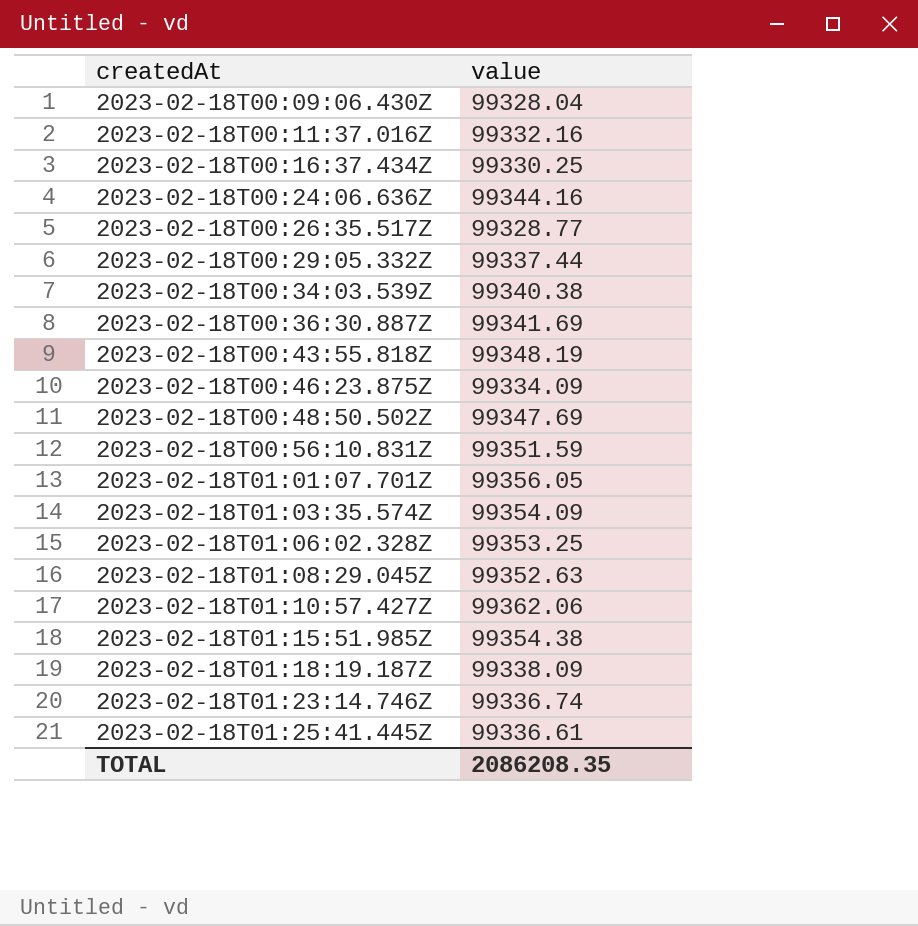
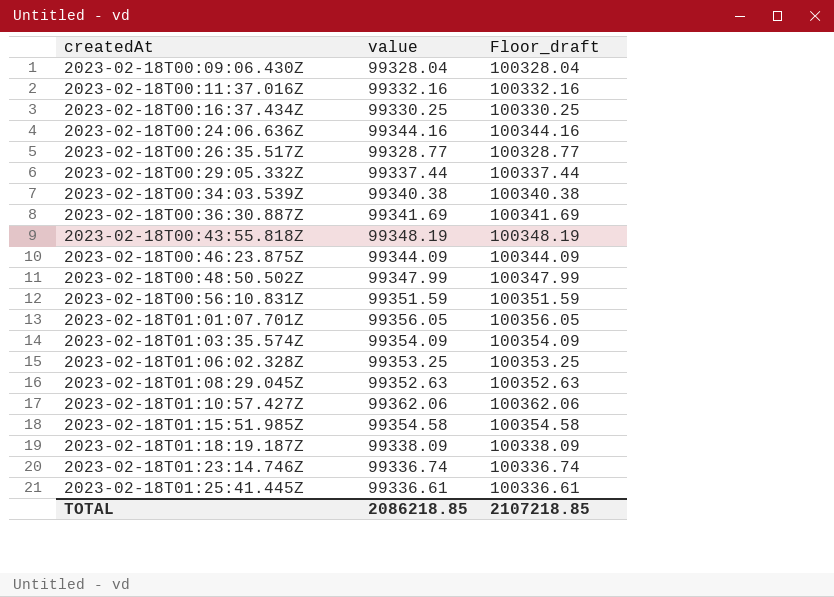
column Floor_draft | formula: none -> [value] + 1000
2023-02-18T00:46:23.875Z | value: 99334.09 -> 99344.09
2023-02-18T00:48:50.502Z | value: 99347.69 -> 99347.99
2023-02-18T01:15:51.985Z | value: 99354.38 -> 99354.58
TOTAL | value: 2086208.35 -> 2086218.85

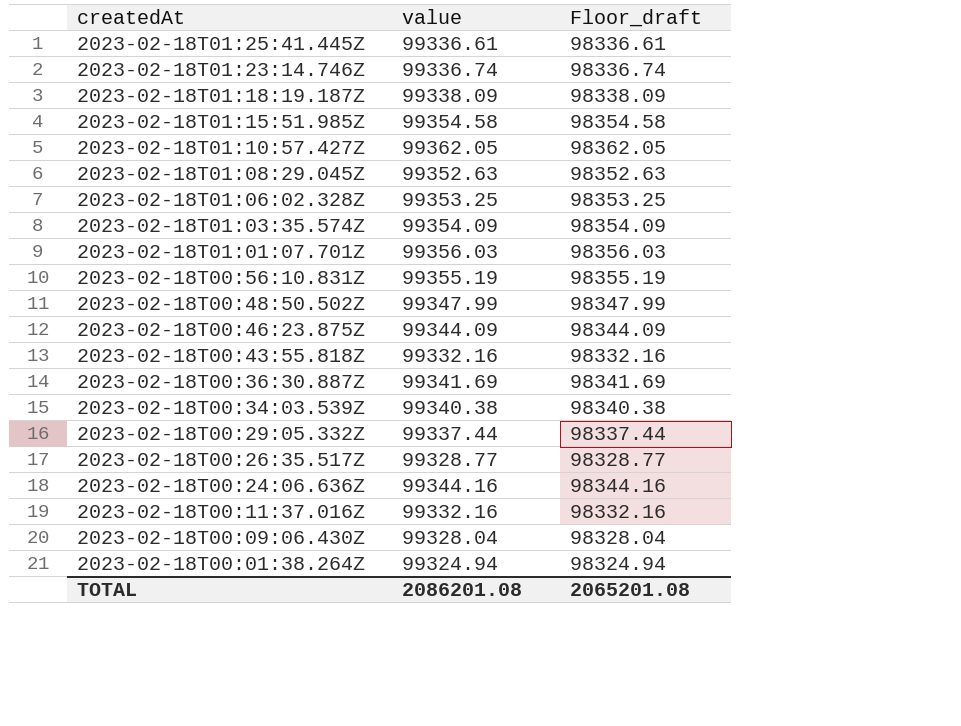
row order: createdAt ascending -> createdAt descending
column Floor_draft | formula: [value] + 1000 -> [value] - 1000
row 2023-02-18T00:16:37.434Z: 99330.25 | 100330.25 -> none
2023-02-18T01:10:57.427Z | value: 99362.06 -> 99362.05
2023-02-18T01:01:07.701Z | value: 99356.05 -> 99356.03
2023-02-18T00:56:10.831Z | value: 99351.59 -> 99355.19
2023-02-18T00:43:55.818Z | value: 99348.19 -> 99332.16
row 2023-02-18T00:01:38.264Z: none -> 99324.94 | 98324.94
TOTAL | value: 2086218.85 -> 2086201.08
TOTAL | Floor_draft: 2107218.85 -> 2065201.08

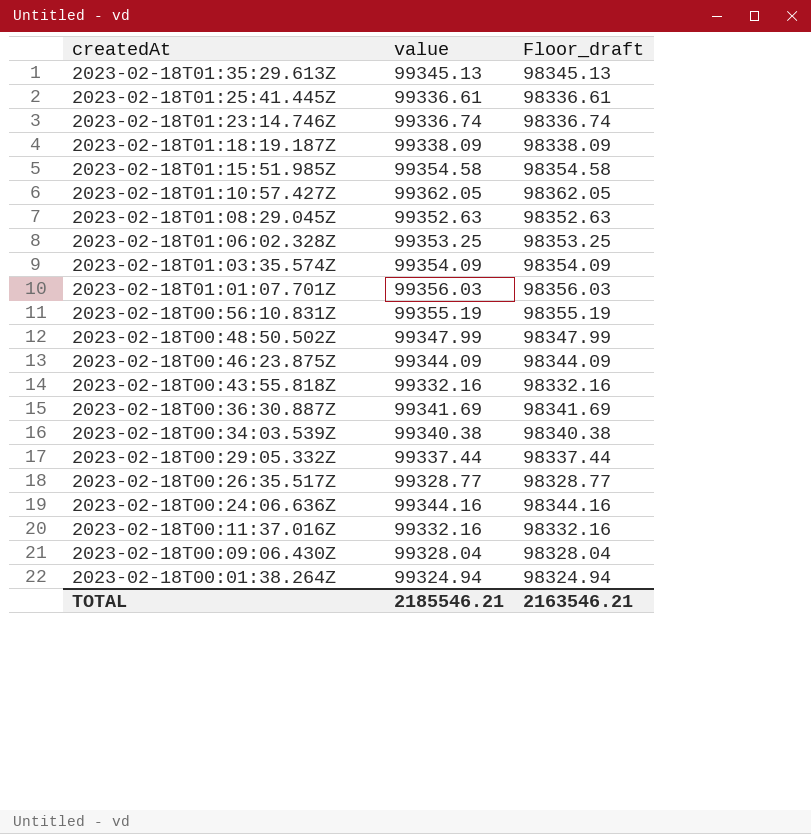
row 2023-02-18T01:35:29.613Z: none -> 99345.13 | 98345.13
TOTAL | value: 2086201.08 -> 2185546.21
TOTAL | Floor_draft: 2065201.08 -> 2163546.21

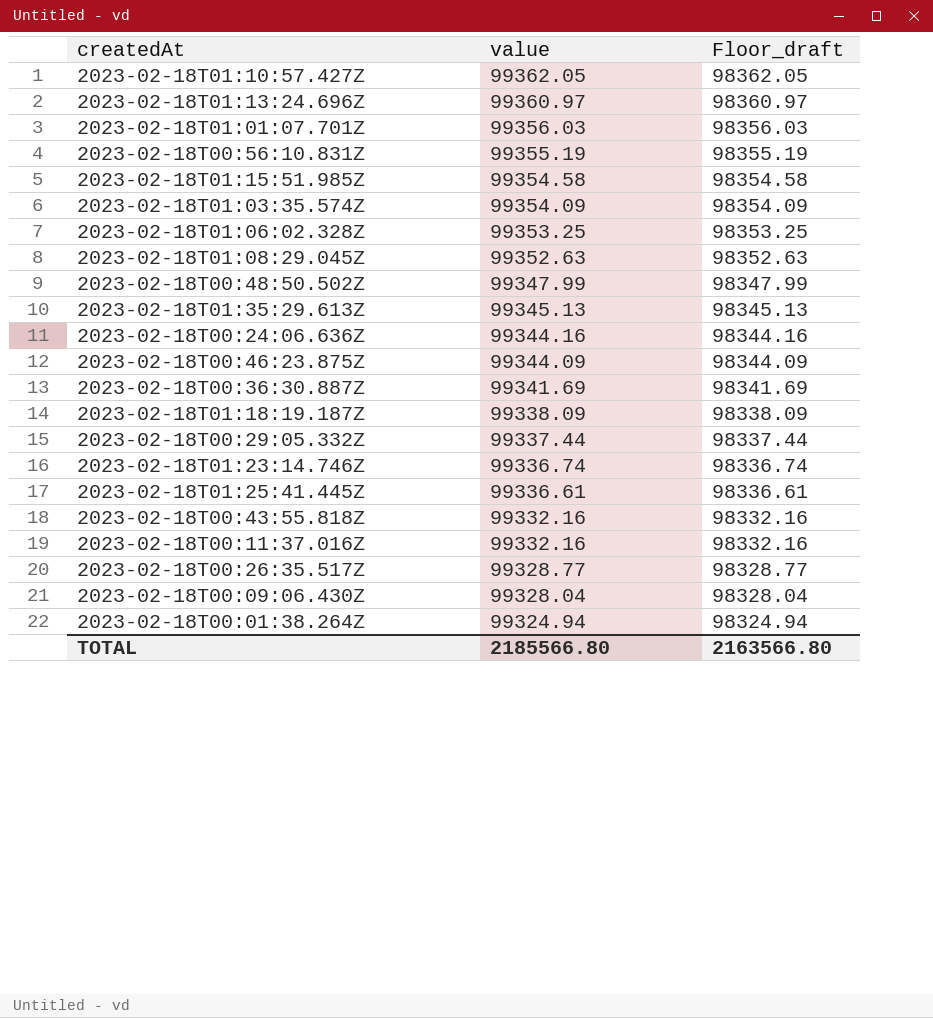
row order: createdAt descending -> value descending
row 2023-02-18T00:34:03.539Z: 99340.38 | 98340.38 -> none
row 2023-02-18T01:13:24.696Z: none -> 99360.97 | 98360.97
TOTAL | value: 2185546.21 -> 2185566.80
TOTAL | Floor_draft: 2163546.21 -> 2163566.80

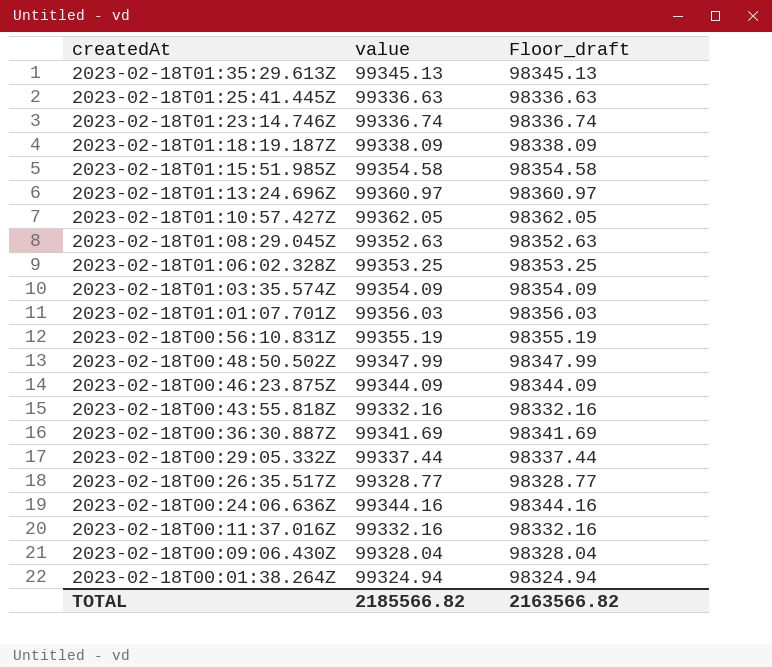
row order: value descending -> createdAt descending
2023-02-18T01:25:41.445Z | value: 99336.61 -> 99336.63
2023-02-18T01:25:41.445Z | Floor_draft: 98336.61 -> 98336.63
TOTAL | value: 2185566.80 -> 2185566.82
TOTAL | Floor_draft: 2163566.80 -> 2163566.82

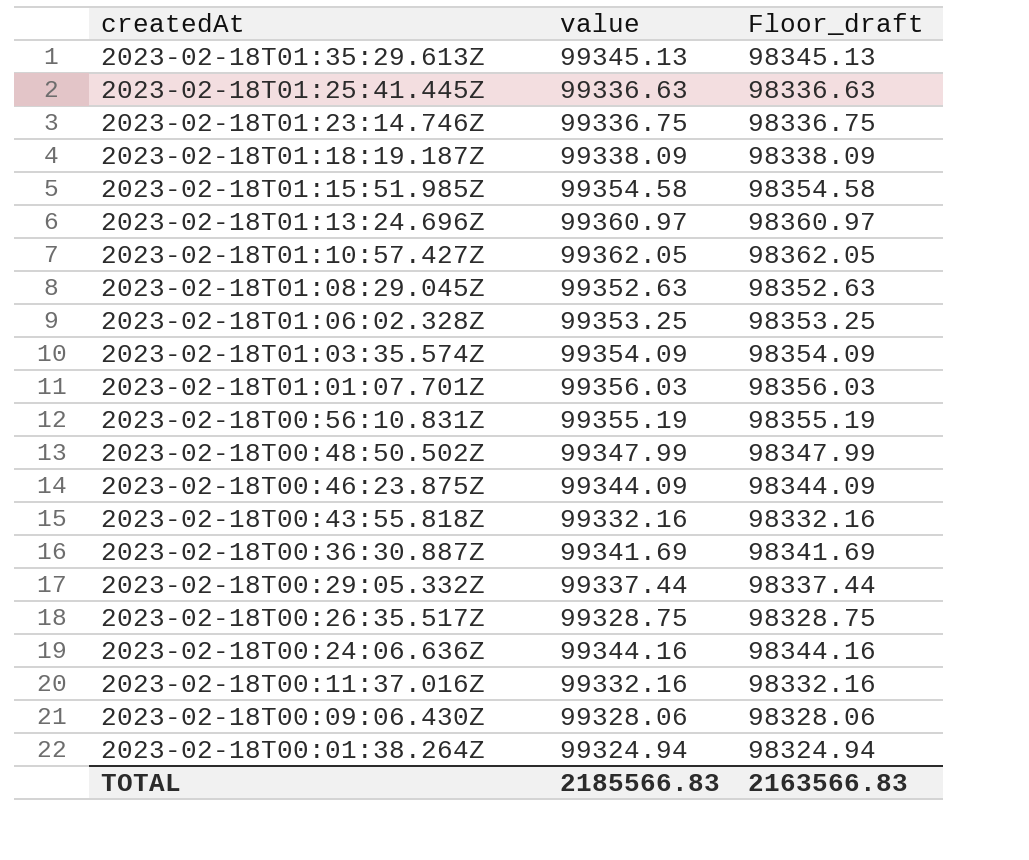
2023-02-18T01:23:14.746Z | value: 99336.74 -> 99336.75
2023-02-18T01:23:14.746Z | Floor_draft: 98336.74 -> 98336.75
2023-02-18T00:26:35.517Z | value: 99328.77 -> 99328.75
2023-02-18T00:26:35.517Z | Floor_draft: 98328.77 -> 98328.75
2023-02-18T00:09:06.430Z | value: 99328.04 -> 99328.06
2023-02-18T00:09:06.430Z | Floor_draft: 98328.04 -> 98328.06
TOTAL | value: 2185566.82 -> 2185566.83
TOTAL | Floor_draft: 2163566.82 -> 2163566.83

